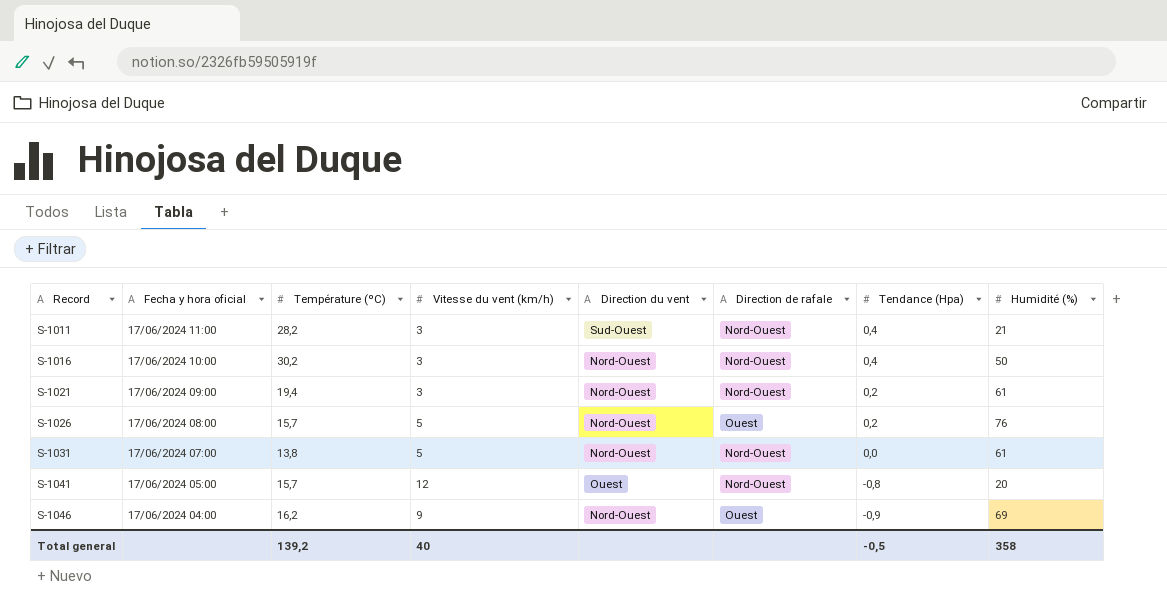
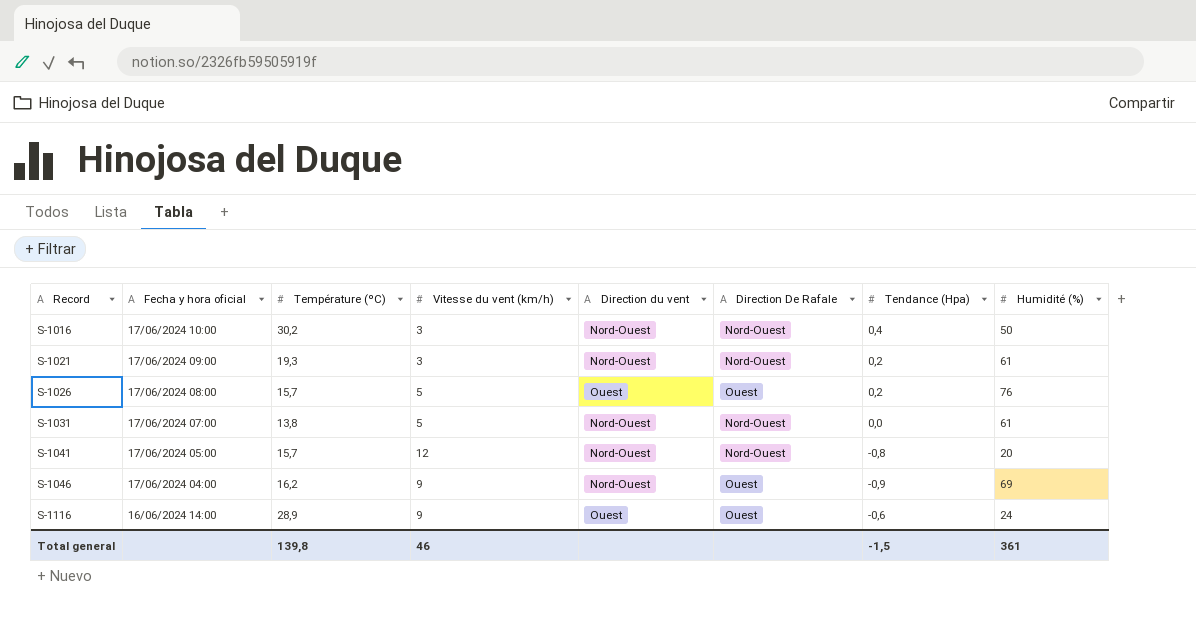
column name: Direction de rafale -> Direction De Rafale
row S-1011: 17/06/2024 11:00 | 28,2 | 3 | Sud-Ouest | Nord-Ouest | 0,4 | 21 -> none
S-1021 | Température (ºC): 19,4 -> 19,3
S-1026 | Direction du vent: Nord-Ouest -> Ouest
S-1041 | Direction du vent: Ouest -> Nord-Ouest
row S-1116: none -> 16/06/2024 14:00 | 28,9 | 9 | Ouest | Ouest | -0,6 | 24
Total general | Température (ºC): 139,2 -> 139,8
Total general | Vitesse du vent (km/h): 40 -> 46
Total general | Tendance (Hpa): -0,5 -> -1,5
Total general | Humidité (%): 358 -> 361

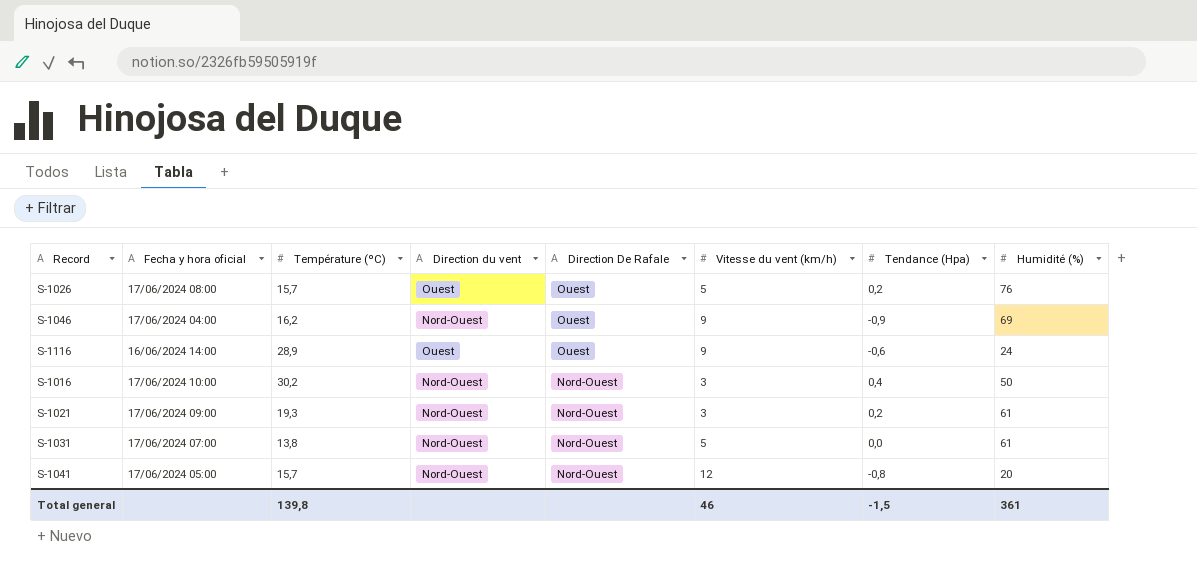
row order: Record ascending -> Direction De Rafale descending
column Vitesse du vent (km/h) | position: 4 -> 6

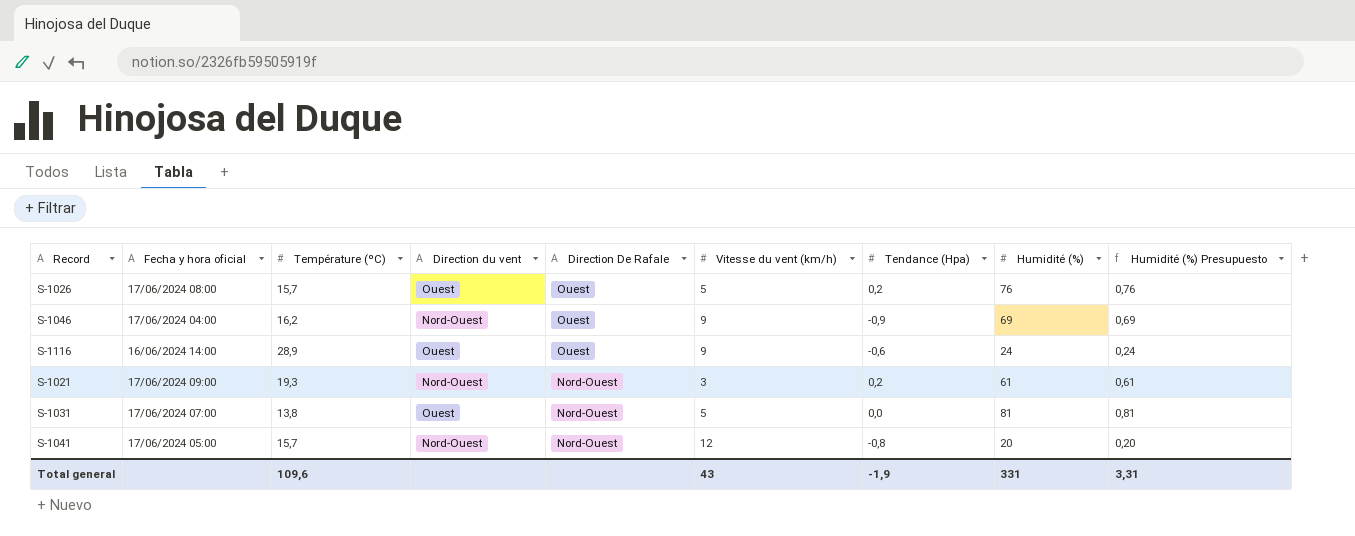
column Humidité (%) Presupuesto | formula: none -> [Humidité (%)] * 0,01
row S-1016: 17/06/2024 10:00 | 30,2 | Nord-Ouest | Nord-Ouest | 3 | 0,4 | 50 -> none
S-1031 | Direction du vent: Nord-Ouest -> Ouest
S-1031 | Humidité (%): 61 -> 81
Total general | Température (ºC): 139,8 -> 109,6
Total general | Vitesse du vent (km/h): 46 -> 43
Total general | Tendance (Hpa): -1,5 -> -1,9
Total general | Humidité (%): 361 -> 331

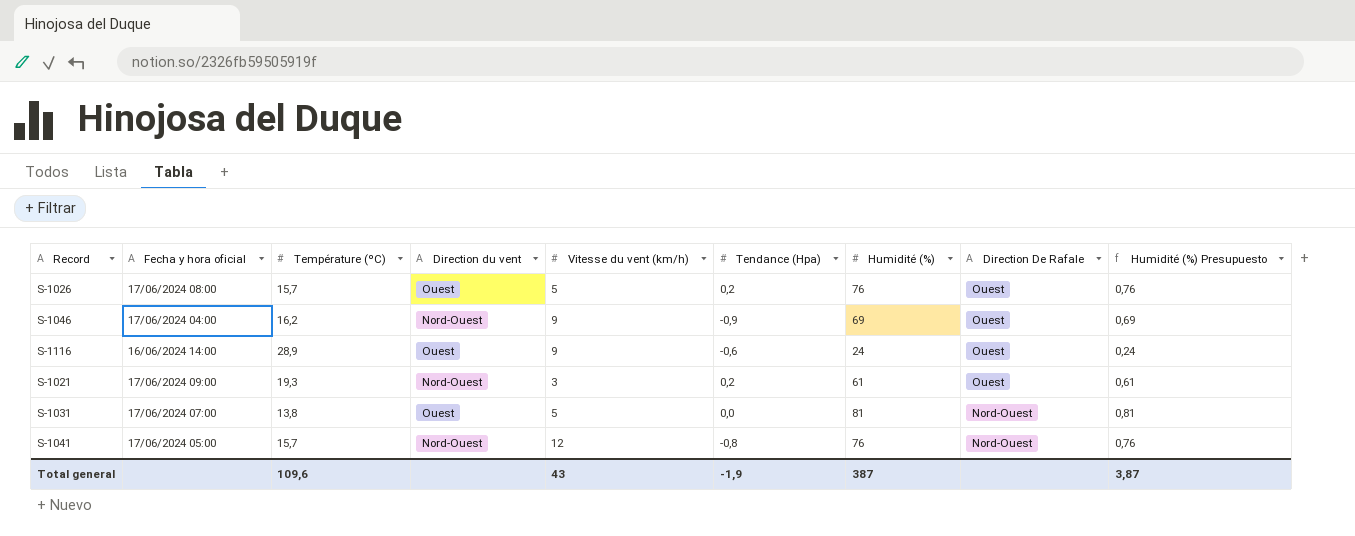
column Direction De Rafale | position: 5 -> 8
S-1021 | Direction De Rafale: Nord-Ouest -> Ouest
S-1041 | Humidité (%): 20 -> 76
S-1041 | Humidité (%) Presupuesto: 0,20 -> 0,76
Total general | Humidité (%): 331 -> 387
Total general | Humidité (%) Presupuesto: 3,31 -> 3,87

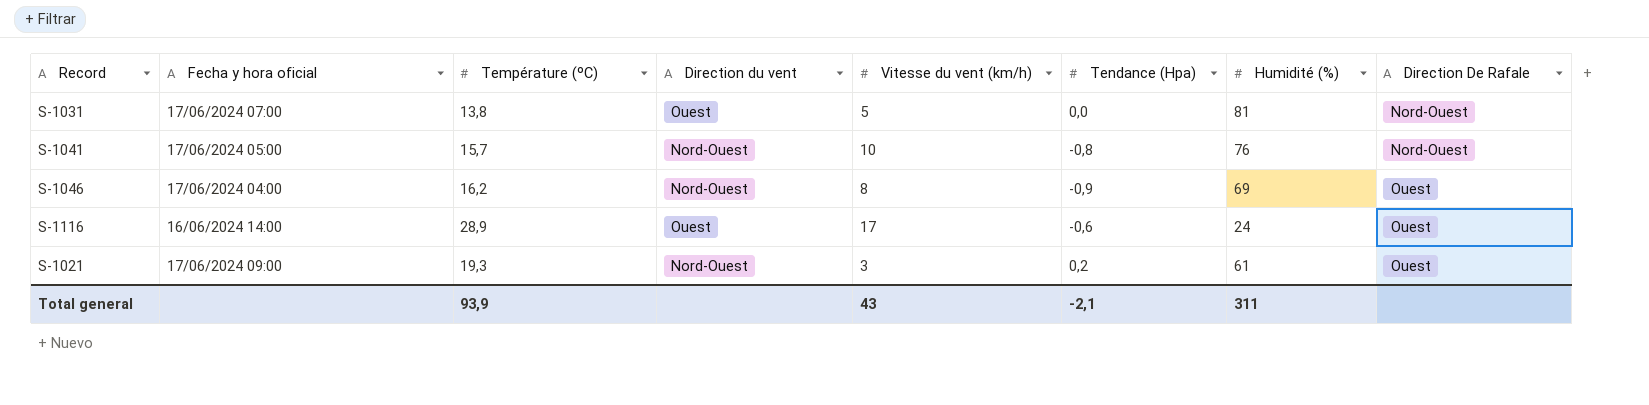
row order: Direction De Rafale descending -> Direction De Rafale ascending
column Humidité (%) Presupuesto | formula: [Humidité (%)] * 0,01 -> none
row S-1026: 17/06/2024 08:00 | 15,7 | Ouest | 5 | 0,2 | 76 | Ouest | 0,76 -> none
S-1041 | Vitesse du vent (km/h): 12 -> 10
S-1046 | Vitesse du vent (km/h): 9 -> 8
S-1116 | Vitesse du vent (km/h): 9 -> 17
Total general | Température (ºC): 109,6 -> 93,9
Total general | Tendance (Hpa): -1,9 -> -2,1
Total general | Humidité (%): 387 -> 311

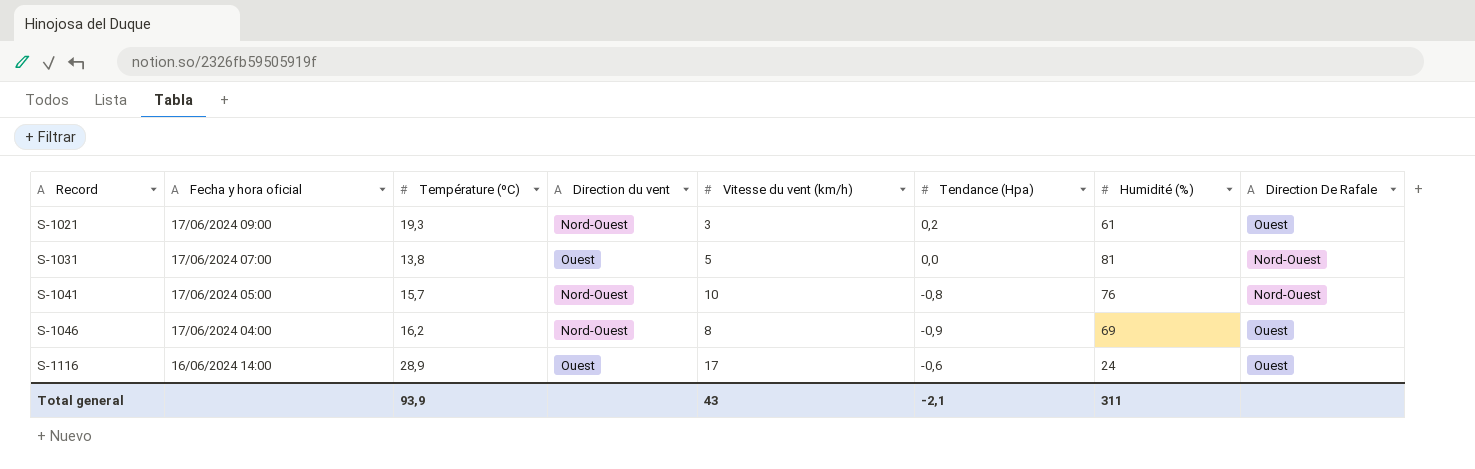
row order: Direction De Rafale ascending -> Record ascending

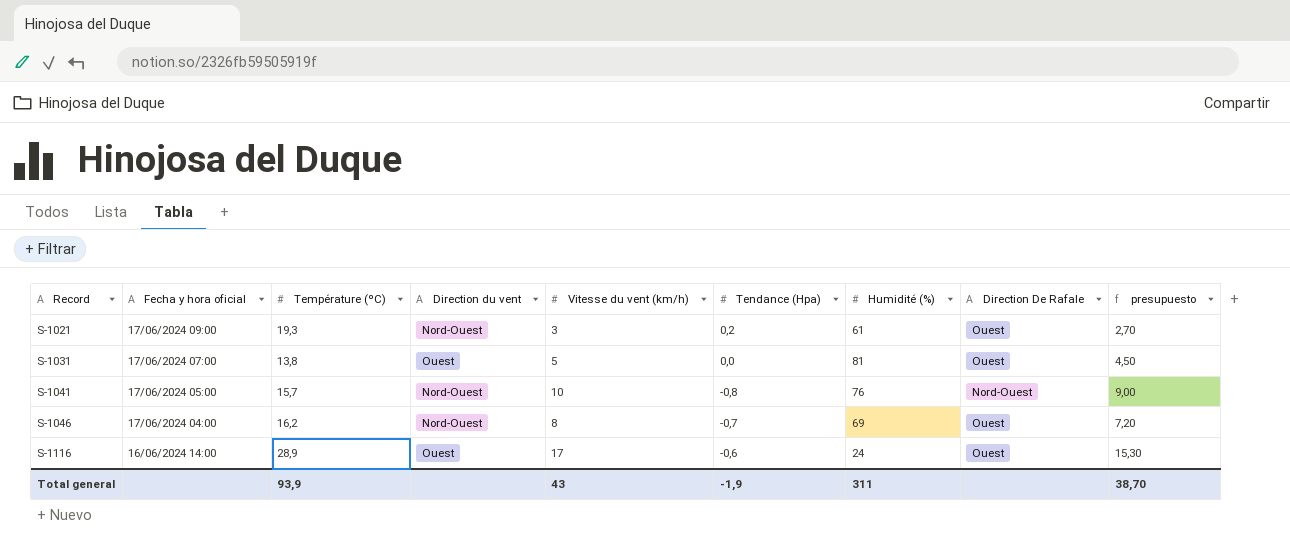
column presupuesto | formula: none -> [Vitesse du vent (km/h)] * 0,9
S-1031 | Direction De Rafale: Nord-Ouest -> Ouest
S-1046 | Tendance (Hpa): -0,9 -> -0,7
Total general | Tendance (Hpa): -2,1 -> -1,9

